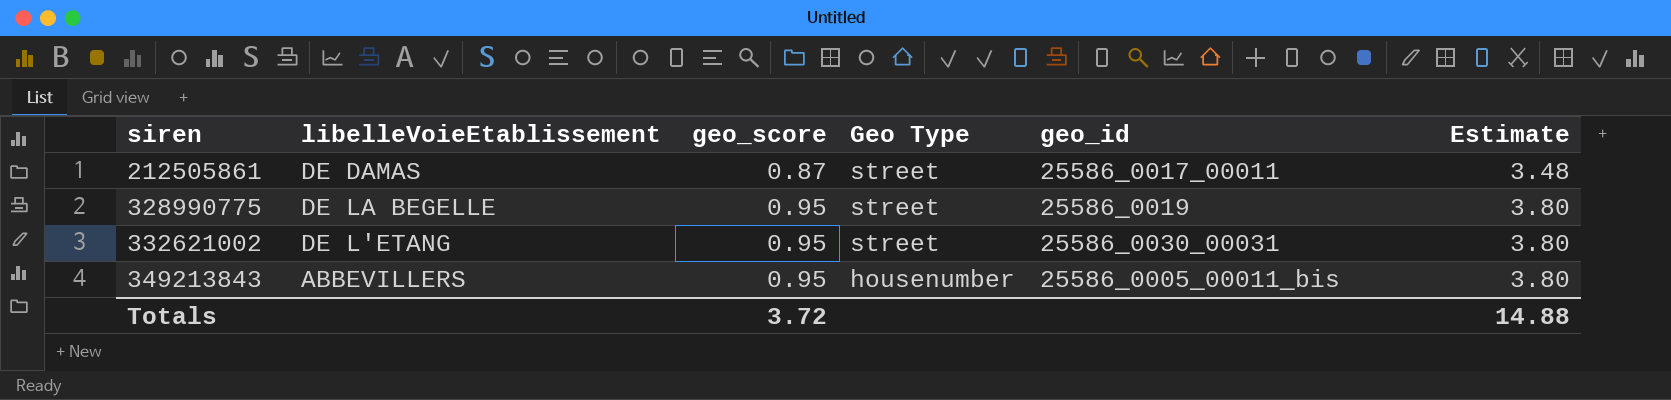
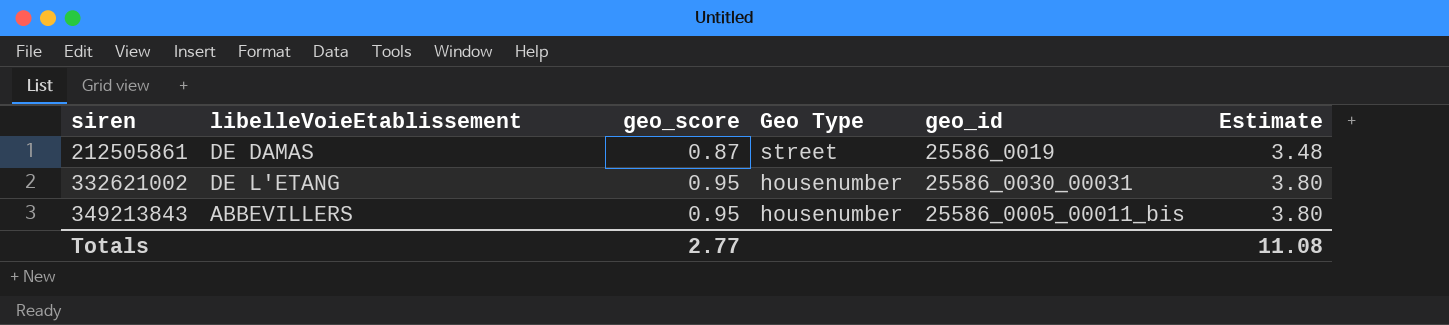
row 328990775: DE LA BEGELLE | 0.95 | street | 25586_0019 | 3.80 -> none
212505861 | geo_id: 25586_0017_00011 -> 25586_0019
332621002 | Geo Type: street -> housenumber
Totals | geo_score: 3.72 -> 2.77
Totals | Estimate: 14.88 -> 11.08

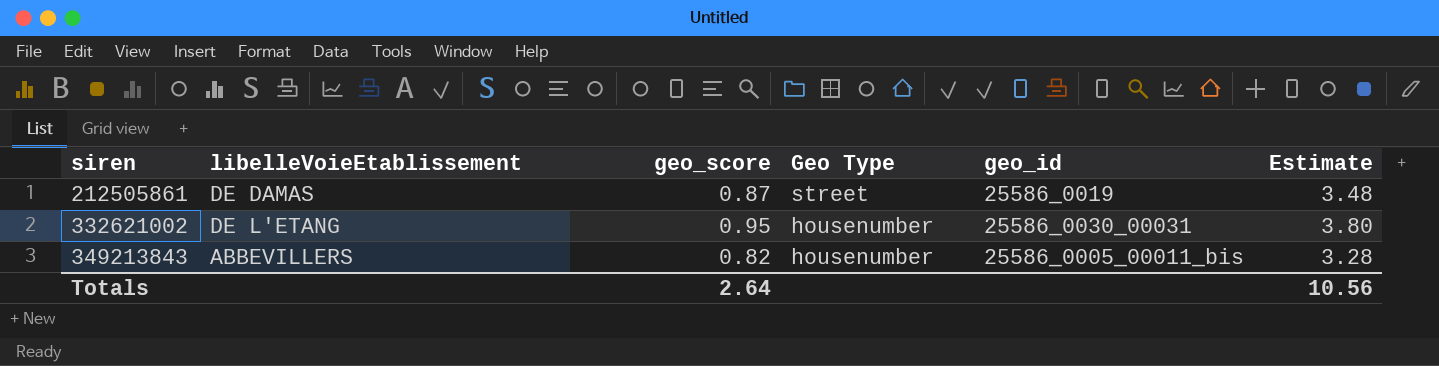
349213843 | geo_score: 0.95 -> 0.82
349213843 | Estimate: 3.80 -> 3.28
Totals | geo_score: 2.77 -> 2.64
Totals | Estimate: 11.08 -> 10.56

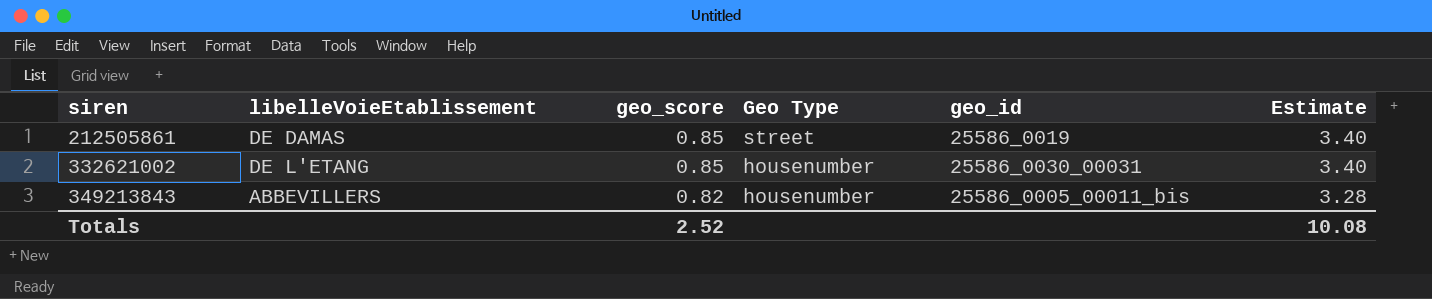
212505861 | geo_score: 0.87 -> 0.85
212505861 | Estimate: 3.48 -> 3.40
332621002 | geo_score: 0.95 -> 0.85
332621002 | Estimate: 3.80 -> 3.40
Totals | geo_score: 2.64 -> 2.52
Totals | Estimate: 10.56 -> 10.08

